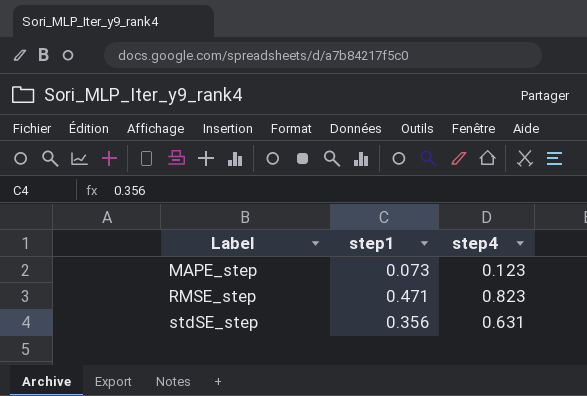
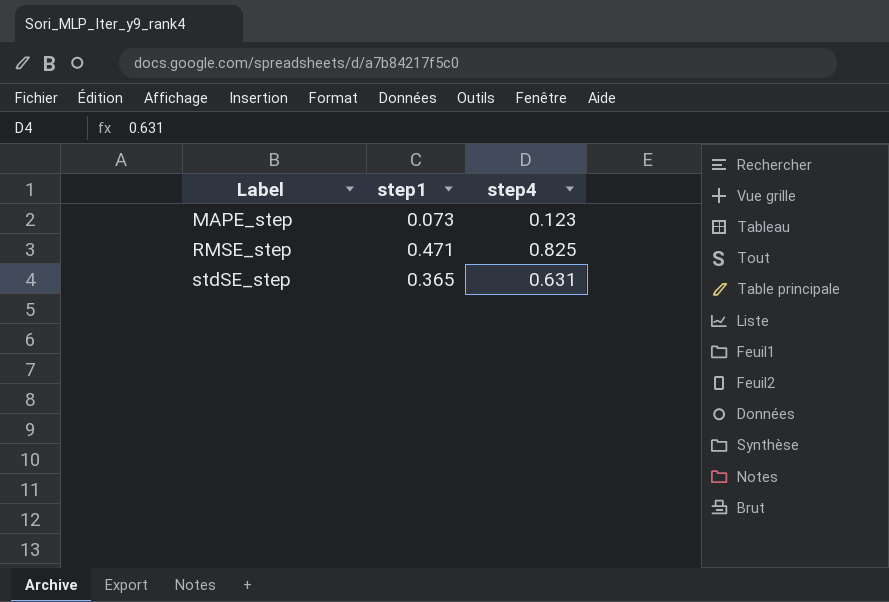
RMSE_step | step4: 0.823 -> 0.825
stdSE_step | step1: 0.356 -> 0.365

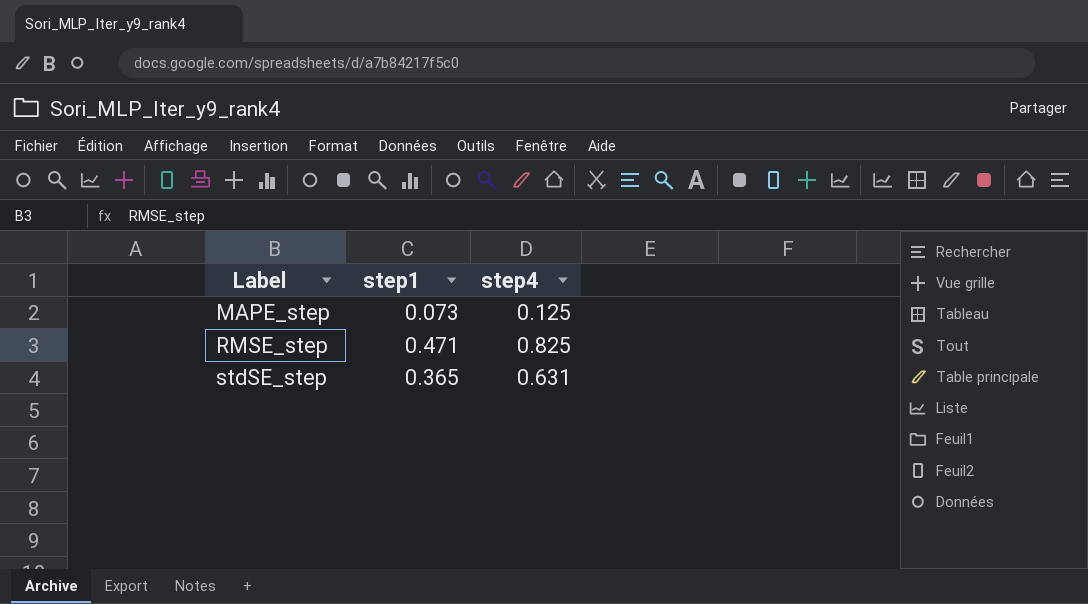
MAPE_step | step4: 0.123 -> 0.125

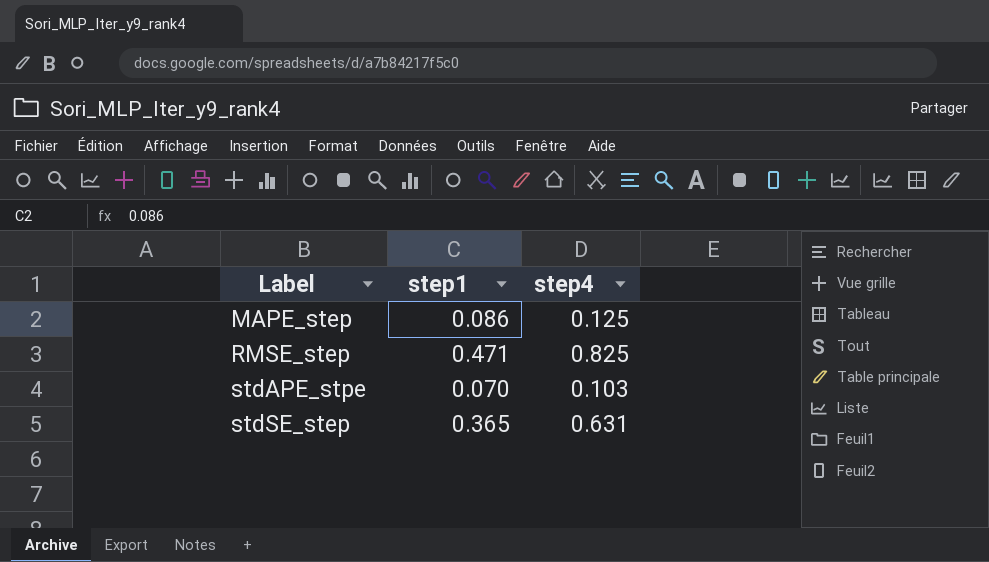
MAPE_step | step1: 0.073 -> 0.086
row stdAPE_stpe: none -> 0.070 | 0.103

